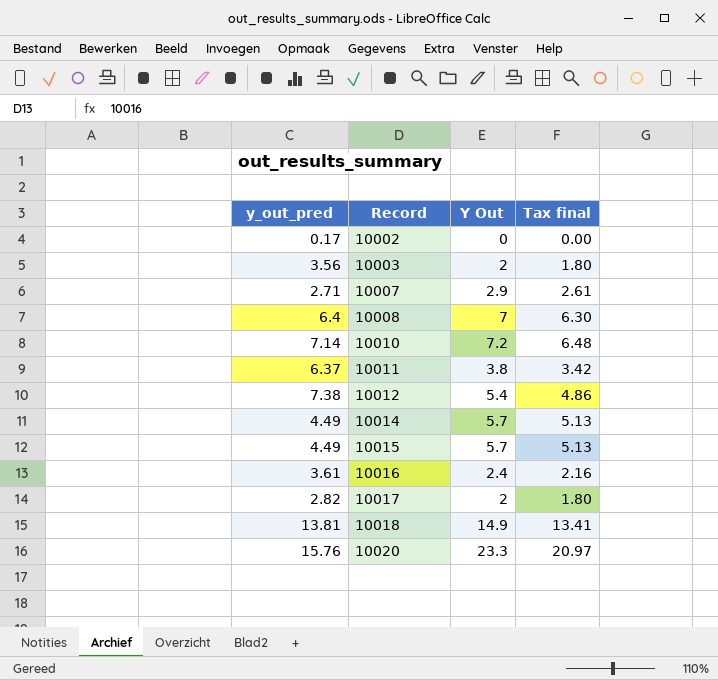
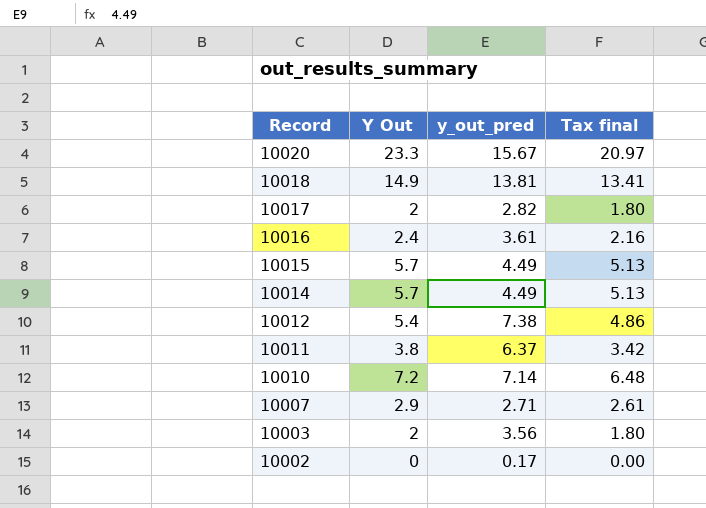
row order: Record ascending -> Record descending
column y_out_pred | position: 1 -> 3
row 10008: 6.4 | 7 | 6.30 -> none
10020 | y_out_pred: 15.76 -> 15.67

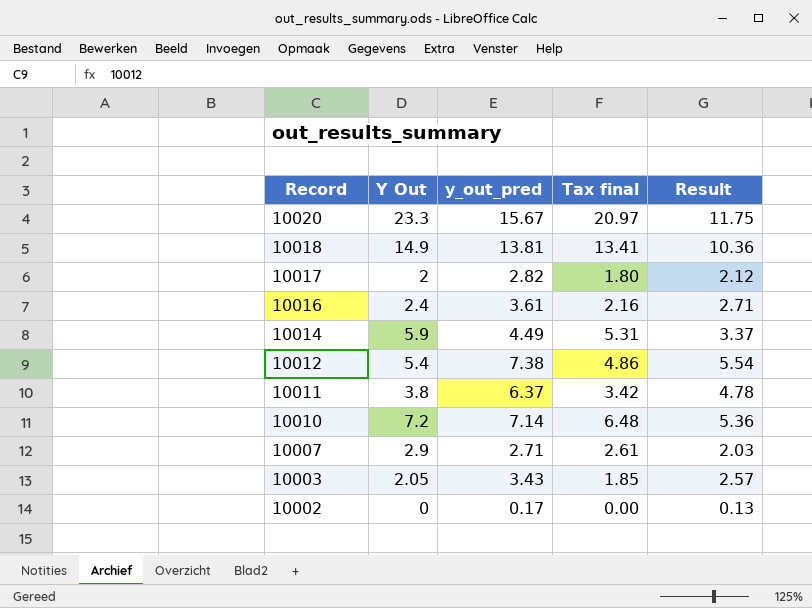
column Result | formula: none -> [y_out_pred] * 0.75
row 10015: 5.7 | 4.49 | 5.13 -> none
10014 | Y Out: 5.7 -> 5.9
10014 | Tax final: 5.13 -> 5.31
10003 | Y Out: 2 -> 2.05
10003 | y_out_pred: 3.56 -> 3.43
10003 | Tax final: 1.80 -> 1.85

